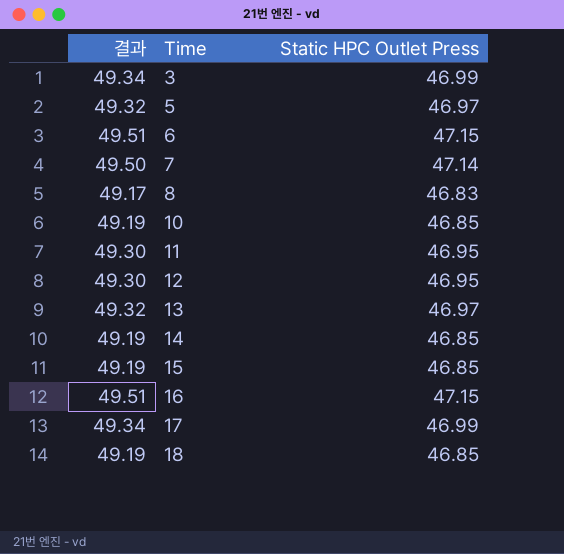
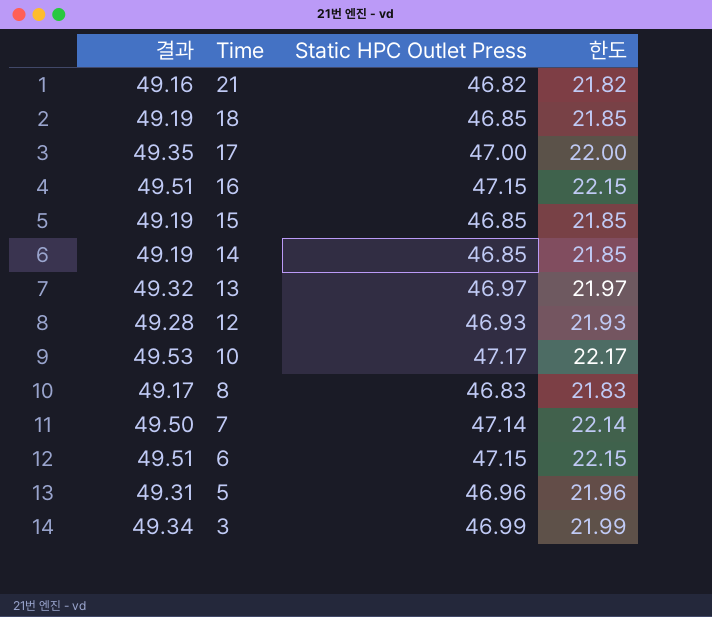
row order: Time ascending -> Time descending
column 한도 | formula: none -> [Static HPC Outlet Press] - 25
row 11: 49.30 | 46.95 -> none
row 21: none -> 49.16 | 46.82 | 21.82
17 | 결과: 49.34 -> 49.35
17 | Static HPC Outlet Press: 46.99 -> 47.00
12 | 결과: 49.30 -> 49.28
12 | Static HPC Outlet Press: 46.95 -> 46.93
10 | 결과: 49.19 -> 49.53
10 | Static HPC Outlet Press: 46.85 -> 47.17
5 | 결과: 49.32 -> 49.31
5 | Static HPC Outlet Press: 46.97 -> 46.96

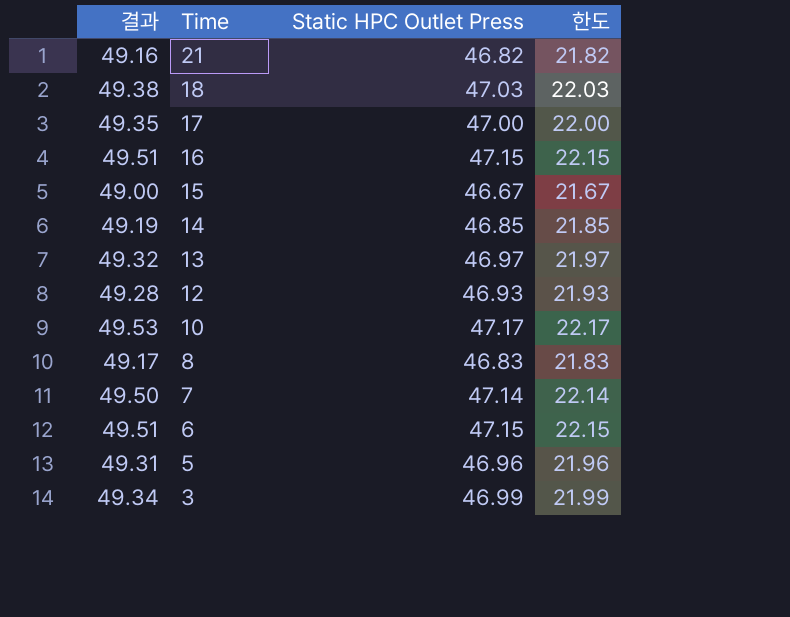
18 | 결과: 49.19 -> 49.38
18 | Static HPC Outlet Press: 46.85 -> 47.03
18 | 한도: 21.85 -> 22.03
15 | 결과: 49.19 -> 49.00
15 | Static HPC Outlet Press: 46.85 -> 46.67
15 | 한도: 21.85 -> 21.67

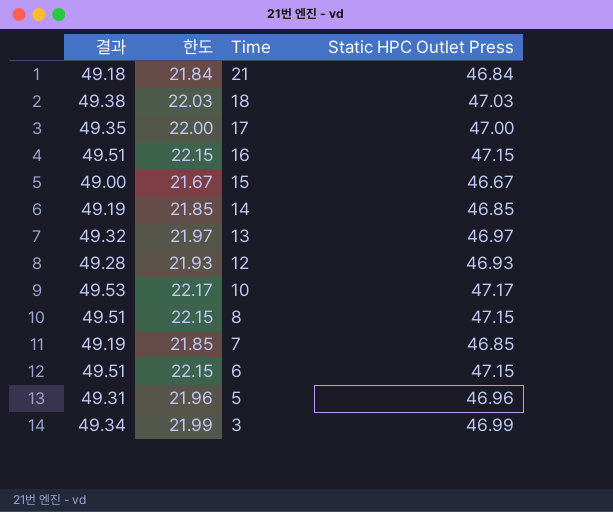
column 한도 | position: 4 -> 2
21 | 결과: 49.16 -> 49.18
21 | 한도: 21.82 -> 21.84
21 | Static HPC Outlet Press: 46.82 -> 46.84
8 | 결과: 49.17 -> 49.51
8 | 한도: 21.83 -> 22.15
8 | Static HPC Outlet Press: 46.83 -> 47.15
7 | 결과: 49.50 -> 49.19
7 | 한도: 22.14 -> 21.85
7 | Static HPC Outlet Press: 47.14 -> 46.85

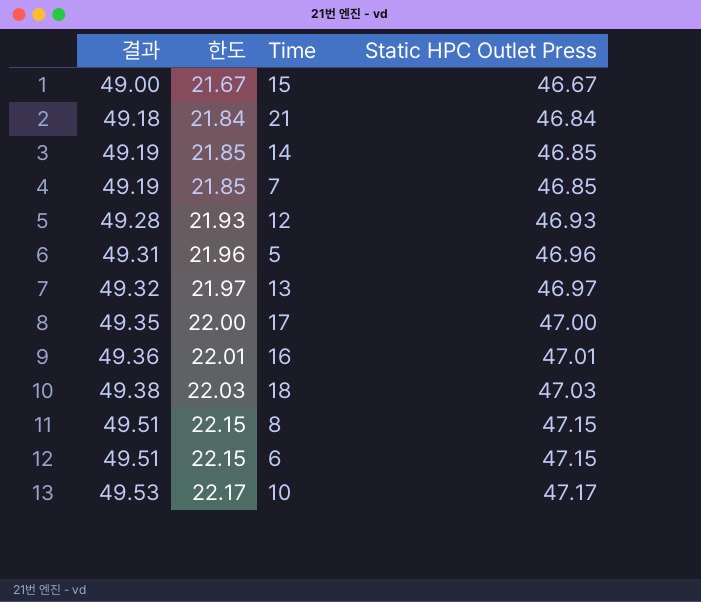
row order: Time descending -> 결과 ascending
row 3: 49.34 | 21.99 | 46.99 -> none
16 | 결과: 49.51 -> 49.36
16 | 한도: 22.15 -> 22.01
16 | Static HPC Outlet Press: 47.15 -> 47.01

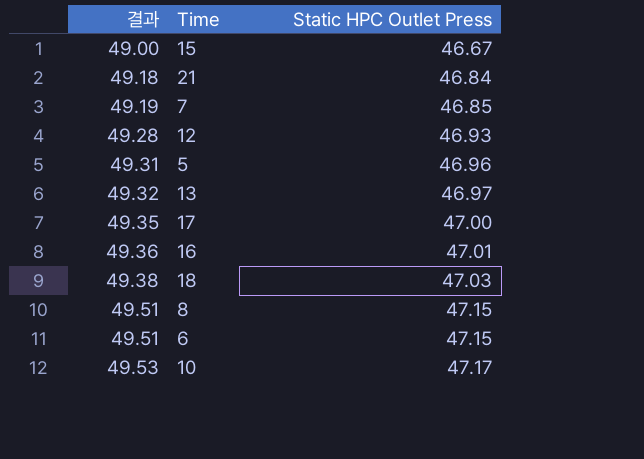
column 한도 | formula: [Static HPC Outlet Press] - 25 -> none
row 14: 49.19 | 21.85 | 46.85 -> none

